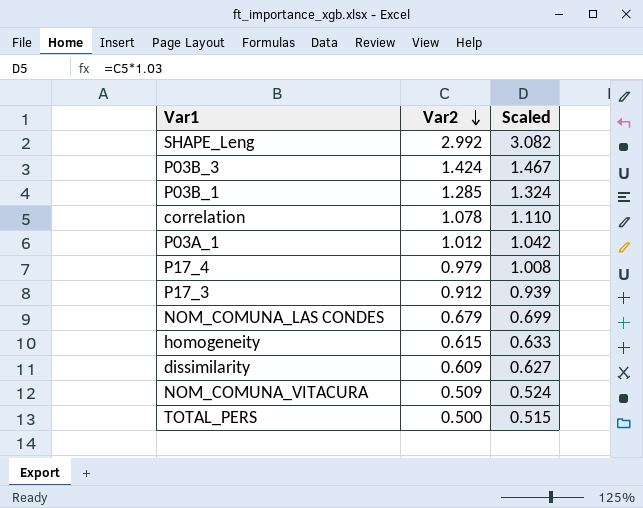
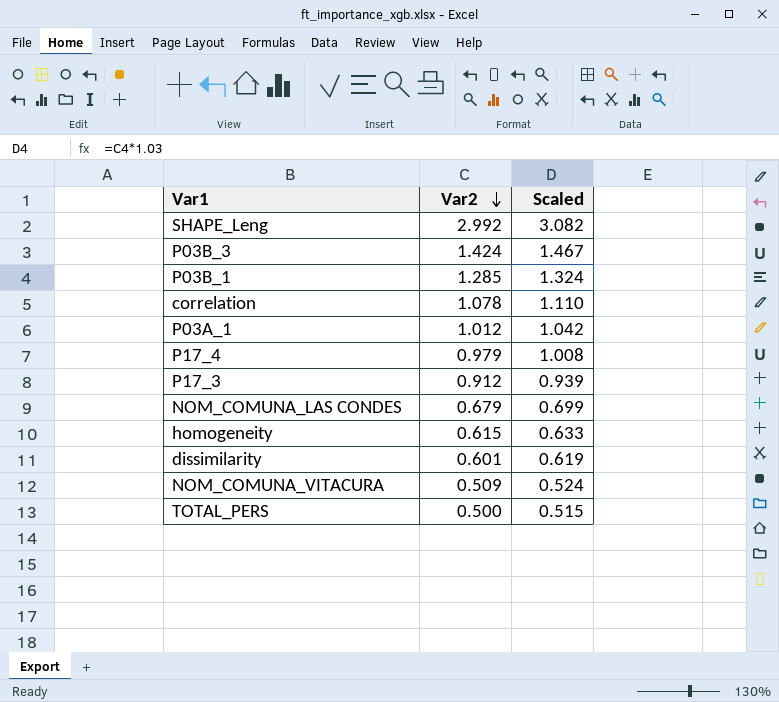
dissimilarity | Var2: 0.609 -> 0.601
dissimilarity | Scaled: 0.627 -> 0.619

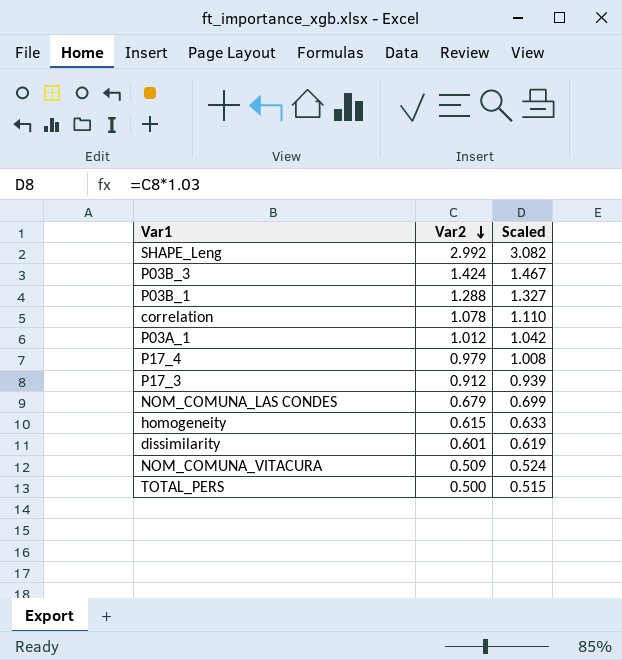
P03B_1 | Var2: 1.285 -> 1.288
P03B_1 | Scaled: 1.324 -> 1.327

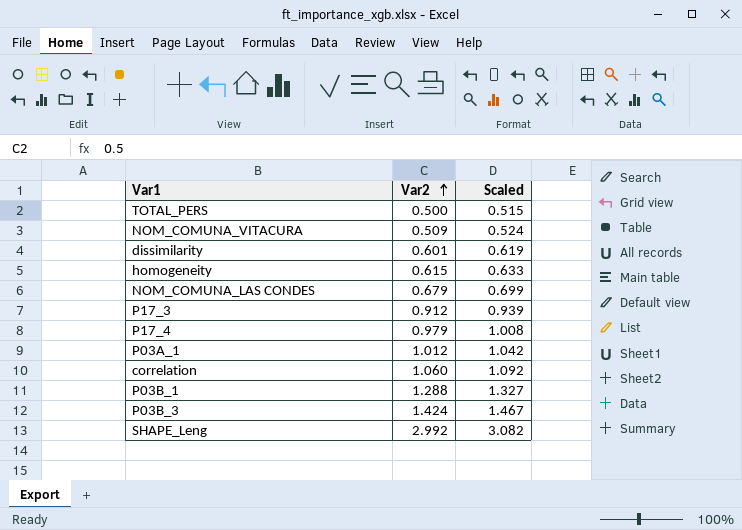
row order: Var2 descending -> Var2 ascending
correlation | Var2: 1.078 -> 1.060
correlation | Scaled: 1.110 -> 1.092

